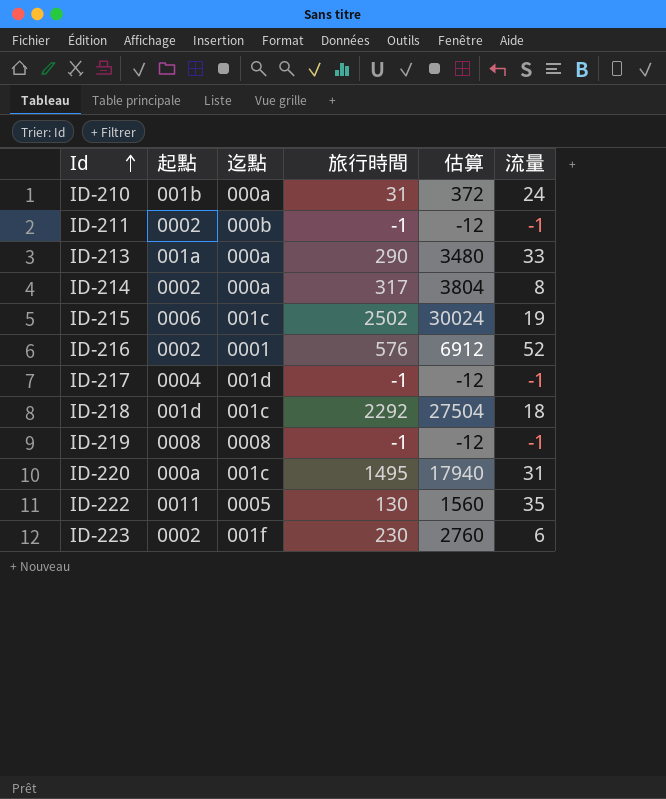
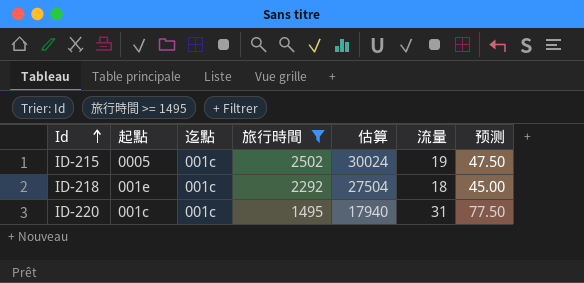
filter: none -> 旅行時間 >= 1495
column 预测 | formula: none -> [流量] * 2.5
ID-215 | 起點: 0006 -> 0005
ID-218 | 起點: 001d -> 001e
ID-220 | 起點: 000a -> 001c

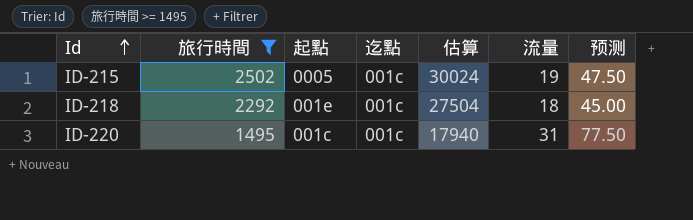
column 旅行時間 | position: 4 -> 2

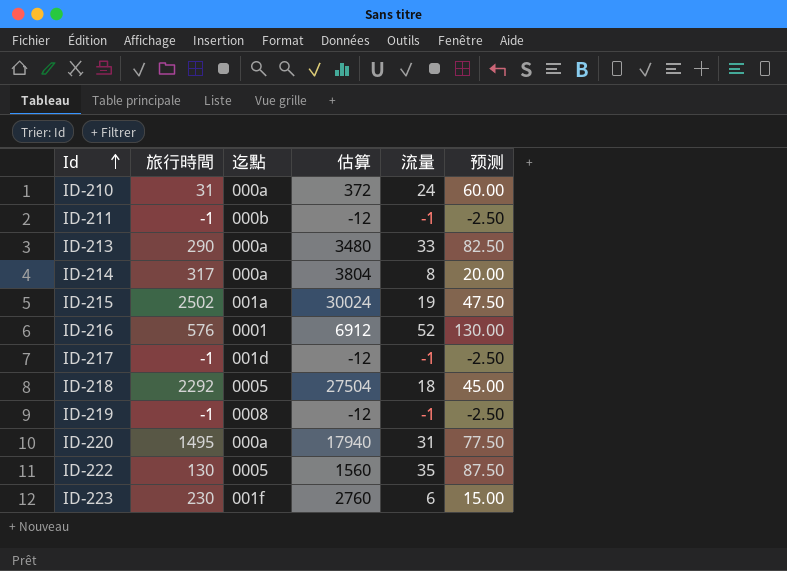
filter: 旅行時間 >= 1495 -> none
column 起點 | position: 3 -> none
ID-215 | 迄點: 001c -> 001a
ID-218 | 迄點: 001c -> 0005
ID-220 | 迄點: 001c -> 000a

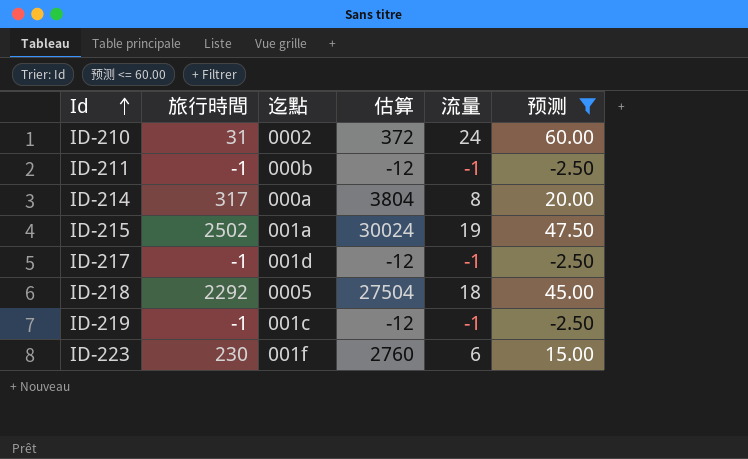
filter: none -> 预测 <= 60.00
ID-210 | 迄點: 000a -> 0002
ID-219 | 迄點: 0008 -> 001c

